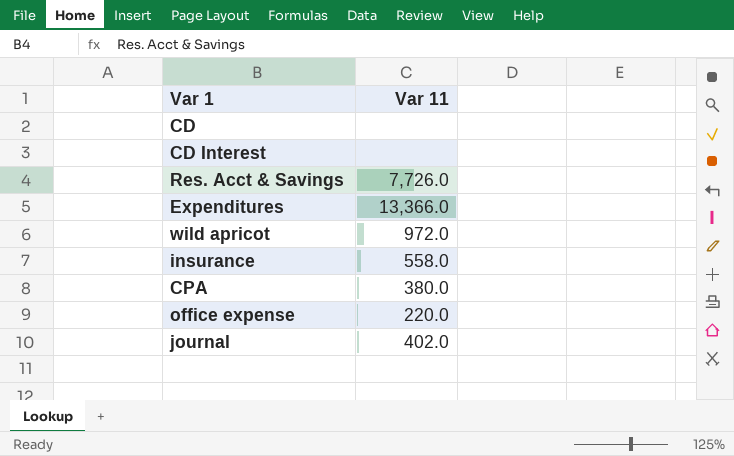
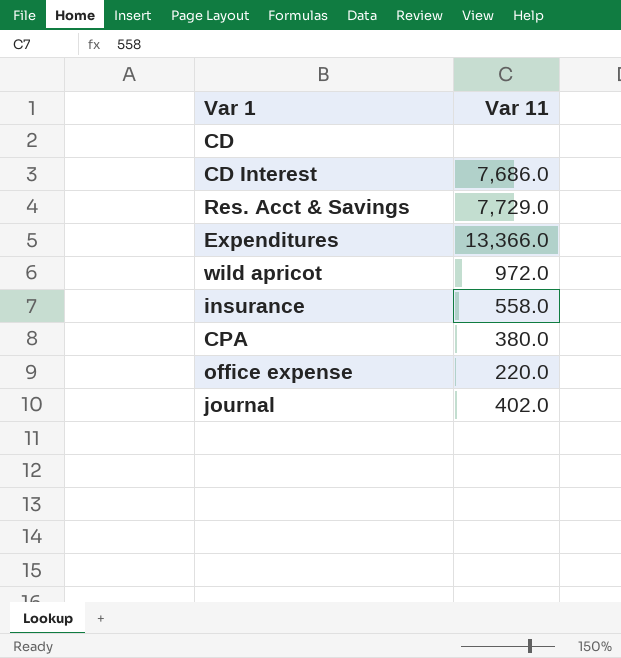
CD Interest | Var 11: none -> 7,686.0
Res. Acct & Savings | Var 11: 7,726.0 -> 7,729.0

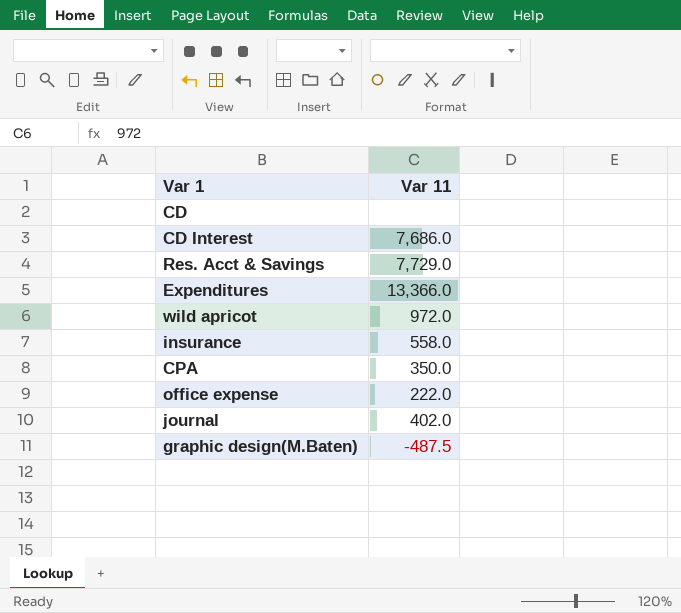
CPA | Var 11: 380.0 -> 350.0
office expense | Var 11: 220.0 -> 222.0
row graphic design(M.Baten): none -> -487.5

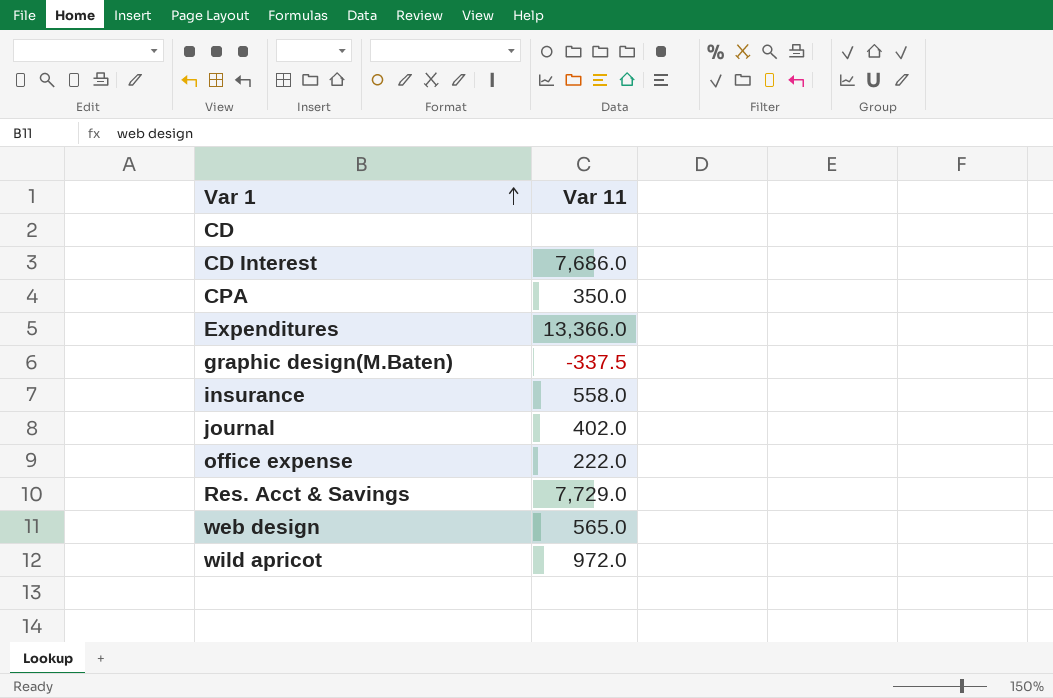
row order: none -> Var 1 ascending
graphic design(M.Baten) | Var 11: -487.5 -> -337.5
row web design: none -> 565.0

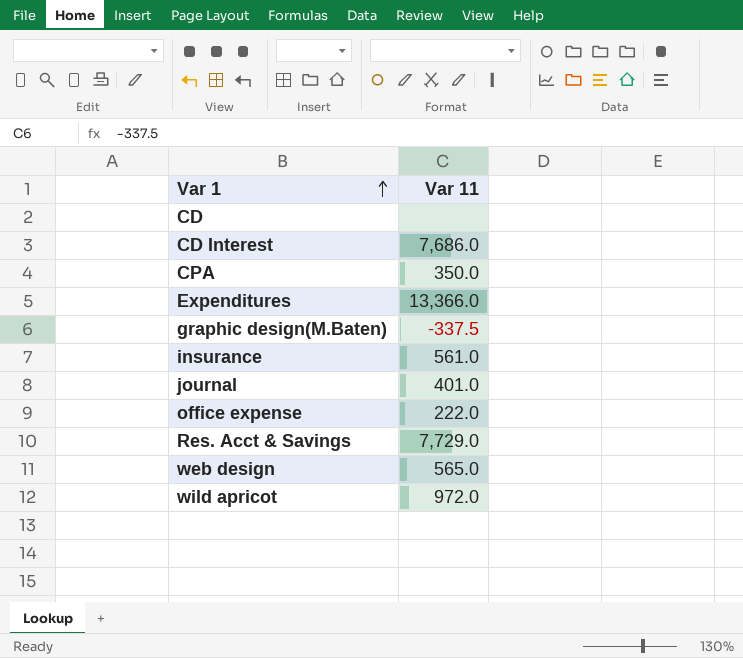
insurance | Var 11: 558.0 -> 561.0
journal | Var 11: 402.0 -> 401.0

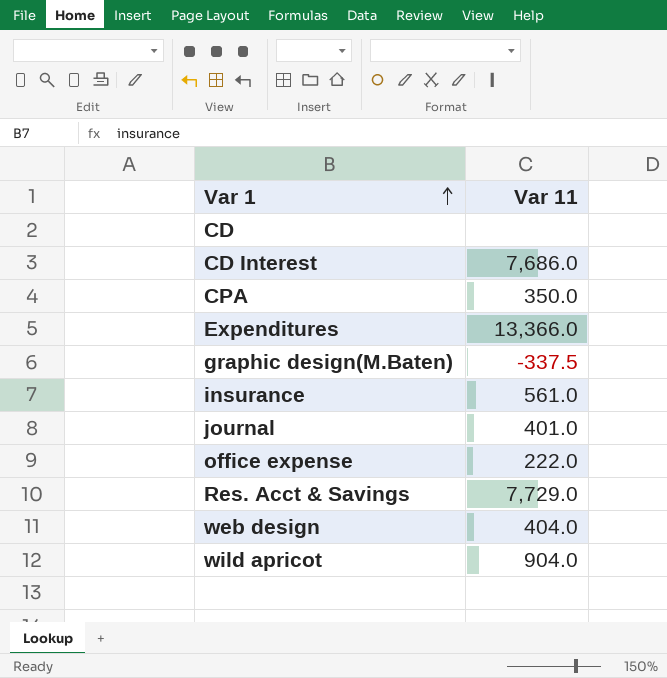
web design | Var 11: 565.0 -> 404.0
wild apricot | Var 11: 972.0 -> 904.0

